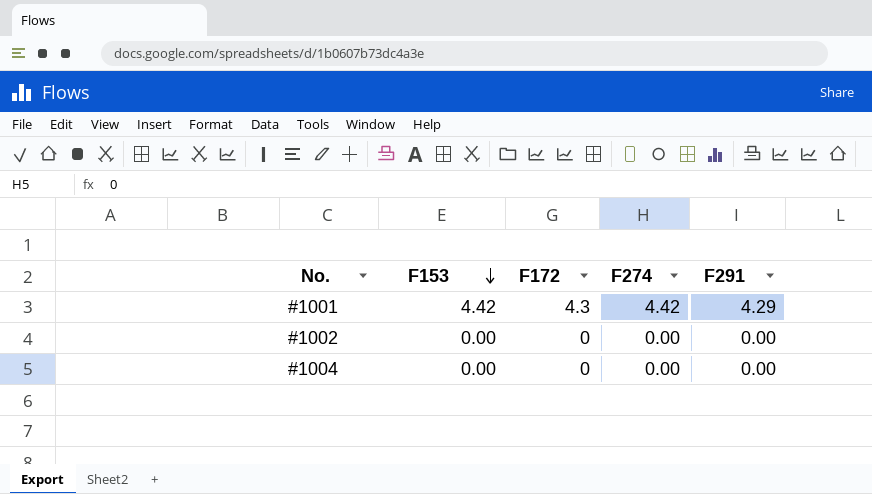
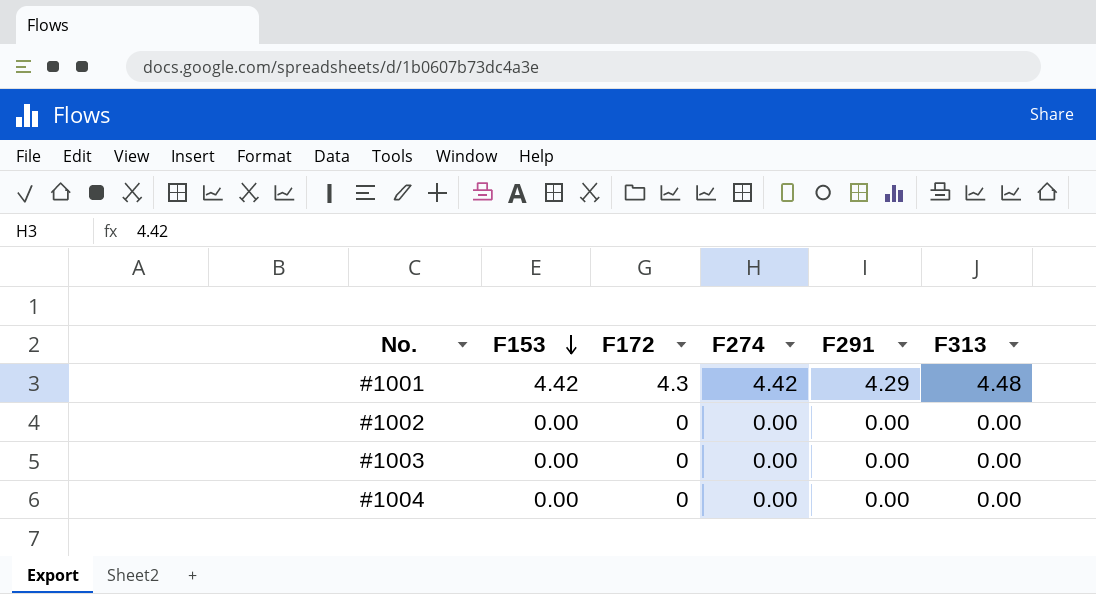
column F313 | position: none -> 6
row #1003: none -> 0.00 | 0 | 0.00 | 0.00 | 0.00

